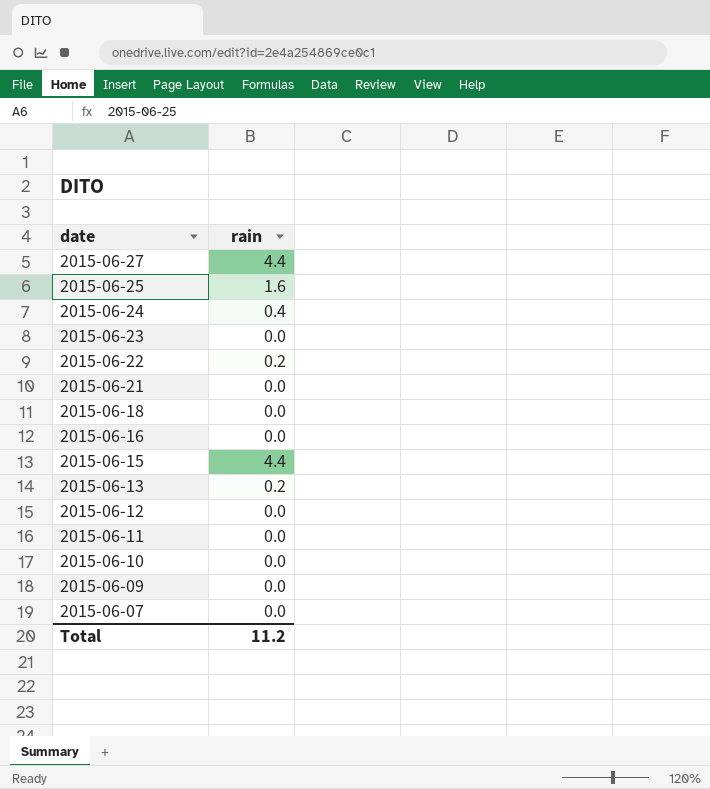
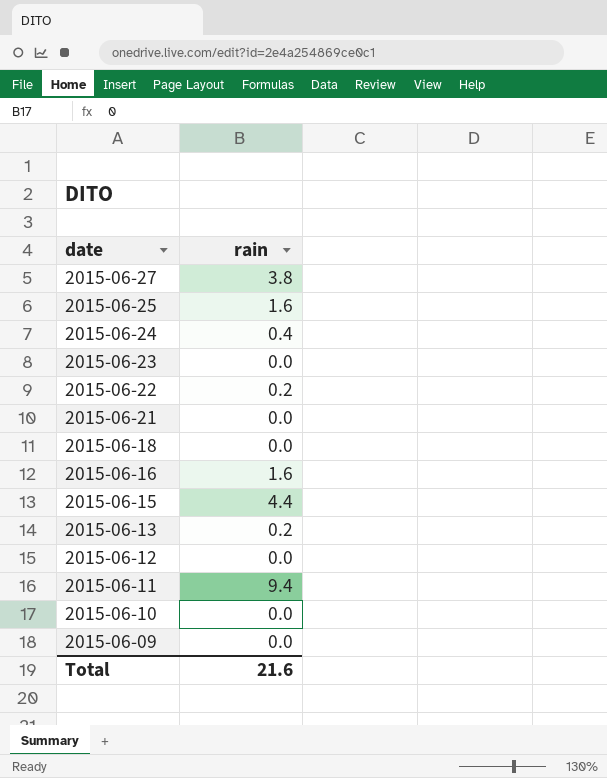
row 2015-06-07: 0.0 -> none
2015-06-27 | rain: 4.4 -> 3.8
2015-06-16 | rain: 0.0 -> 1.6
2015-06-11 | rain: 0.0 -> 9.4
Total | rain: 11.2 -> 21.6

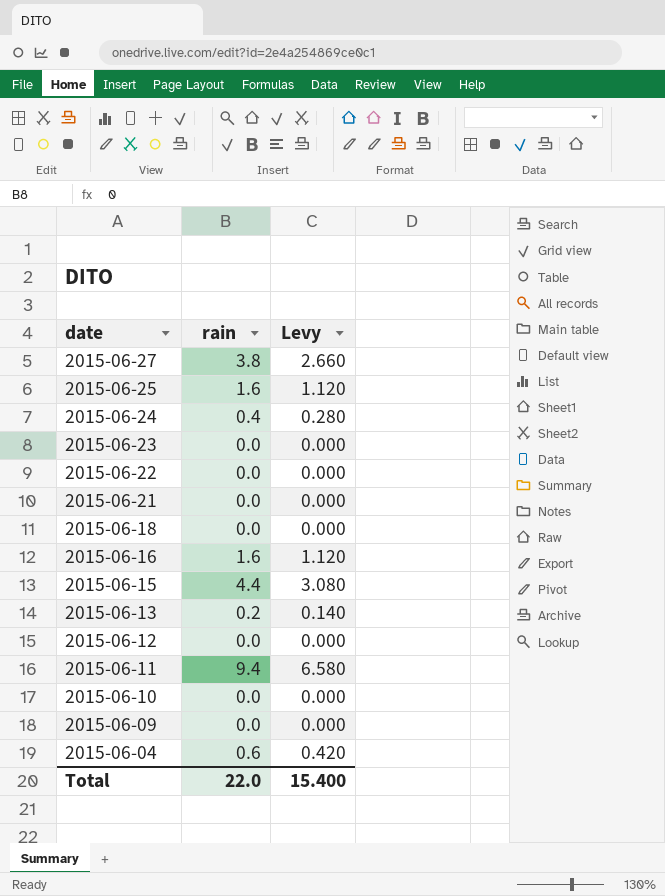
column Levy | formula: none -> [rain] * 0.7
2015-06-22 | rain: 0.2 -> 0.0
row 2015-06-04: none -> 0.6 | 0.420
Total | rain: 21.6 -> 22.0

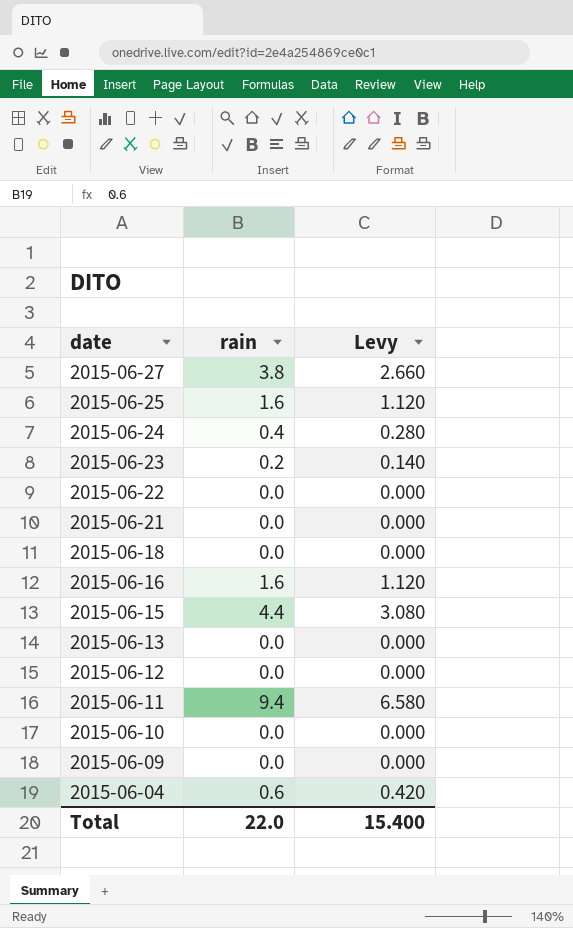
2015-06-23 | rain: 0.0 -> 0.2
2015-06-23 | Levy: 0.000 -> 0.140
2015-06-13 | rain: 0.2 -> 0.0
2015-06-13 | Levy: 0.140 -> 0.000

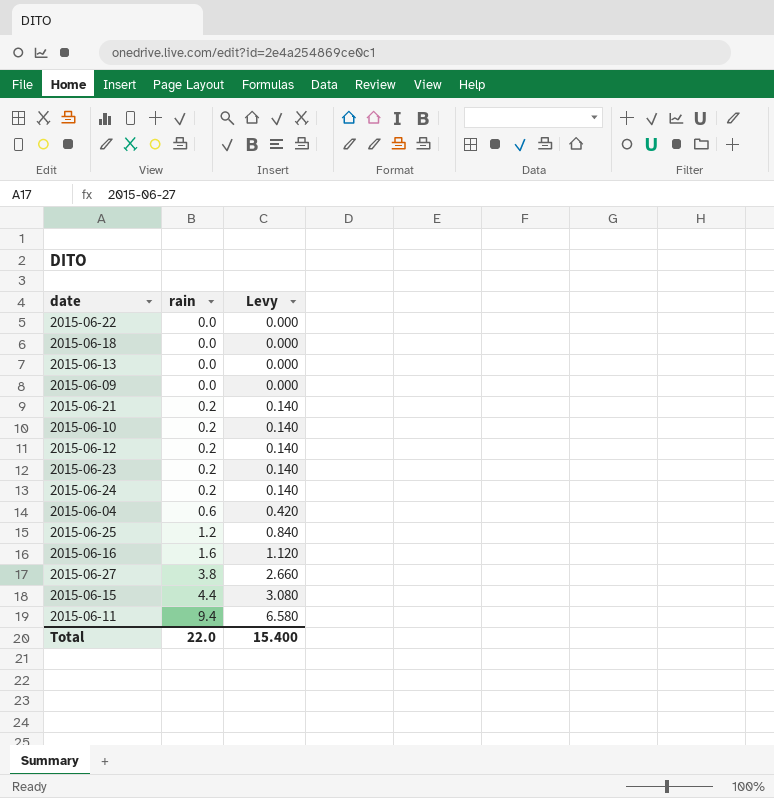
row order: date descending -> rain ascending
2015-06-21 | rain: 0.0 -> 0.2
2015-06-21 | Levy: 0.000 -> 0.140
2015-06-10 | rain: 0.0 -> 0.2
2015-06-10 | Levy: 0.000 -> 0.140
2015-06-12 | rain: 0.0 -> 0.2
2015-06-12 | Levy: 0.000 -> 0.140
2015-06-24 | rain: 0.4 -> 0.2
2015-06-24 | Levy: 0.280 -> 0.140
2015-06-25 | rain: 1.6 -> 1.2
2015-06-25 | Levy: 1.120 -> 0.840

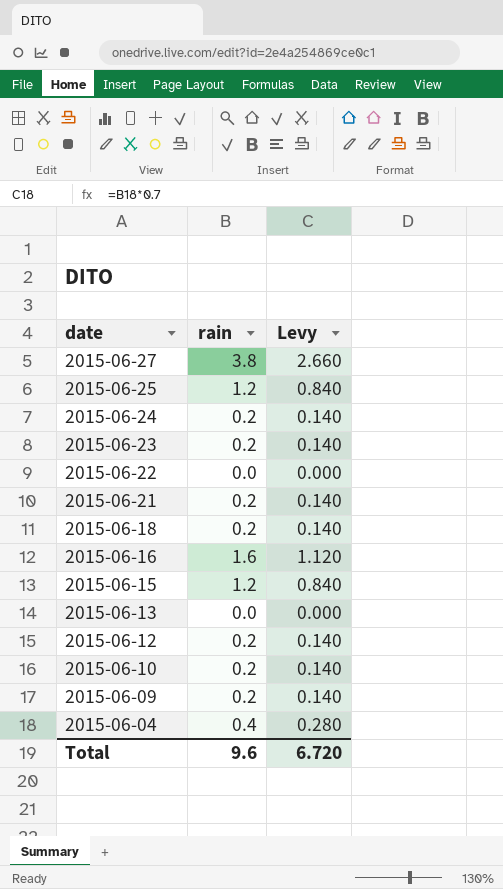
row order: rain ascending -> date descending
row 2015-06-11: 9.4 | 6.580 -> none
2015-06-18 | rain: 0.0 -> 0.2
2015-06-18 | Levy: 0.000 -> 0.140
2015-06-15 | rain: 4.4 -> 1.2
2015-06-15 | Levy: 3.080 -> 0.840
2015-06-09 | rain: 0.0 -> 0.2
2015-06-09 | Levy: 0.000 -> 0.140
2015-06-04 | rain: 0.6 -> 0.4
2015-06-04 | Levy: 0.420 -> 0.280
Total | rain: 22.0 -> 9.6
Total | Levy: 15.400 -> 6.720

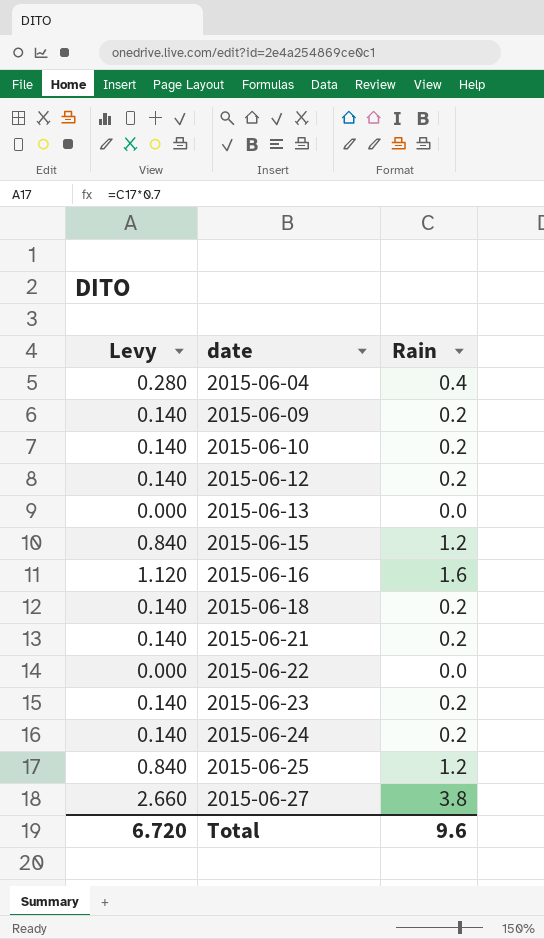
row order: date descending -> date ascending
column Levy | position: 3 -> 1
column name: rain -> Rain

